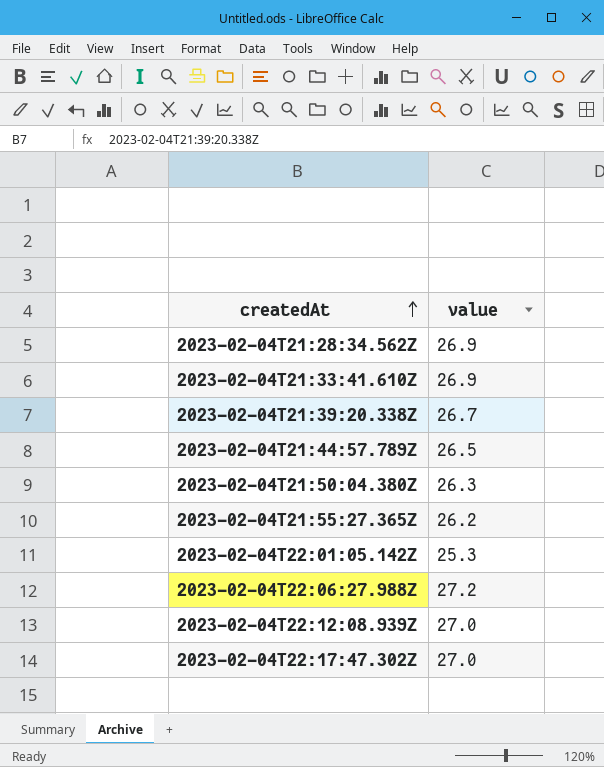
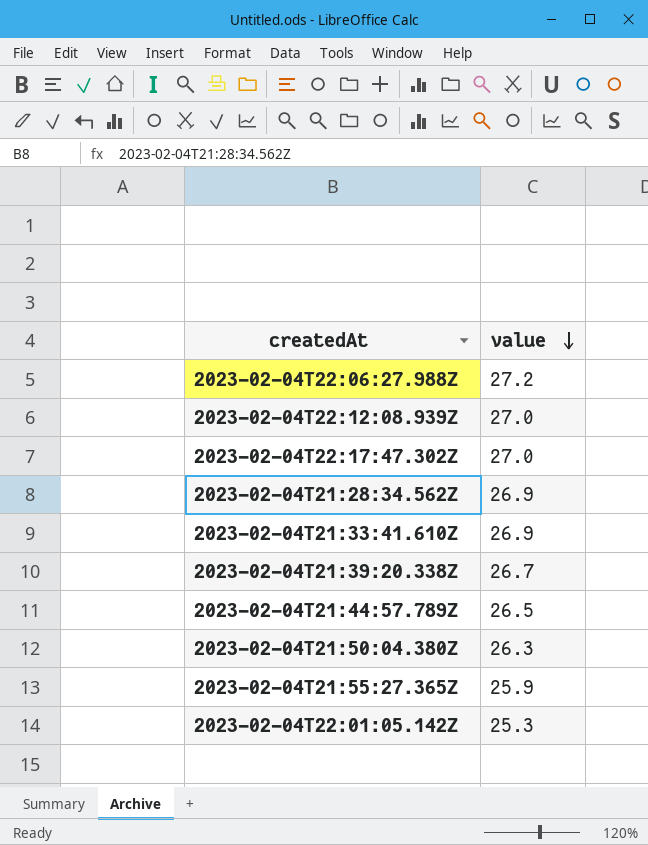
row order: createdAt ascending -> value descending
2023-02-04T21:55:27.365Z | value: 26.2 -> 25.9

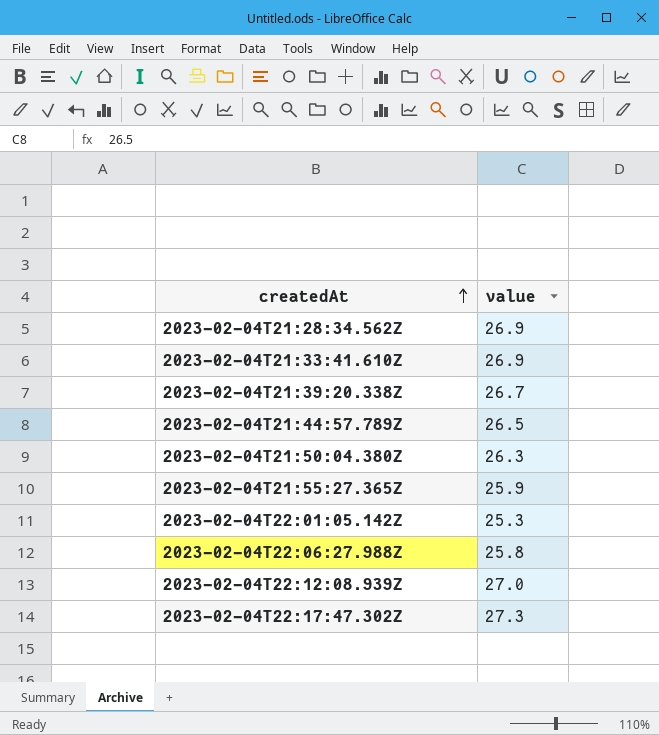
row order: value descending -> createdAt ascending
2023-02-04T22:06:27.988Z | value: 27.2 -> 25.8
2023-02-04T22:17:47.302Z | value: 27.0 -> 27.3

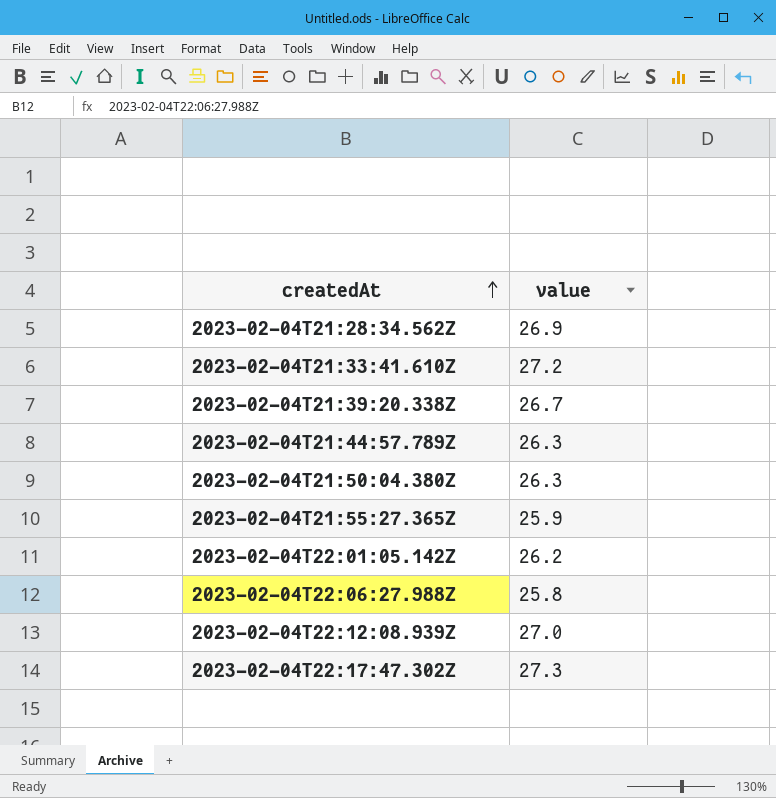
2023-02-04T21:33:41.610Z | value: 26.9 -> 27.2
2023-02-04T21:44:57.789Z | value: 26.5 -> 26.3
2023-02-04T22:01:05.142Z | value: 25.3 -> 26.2

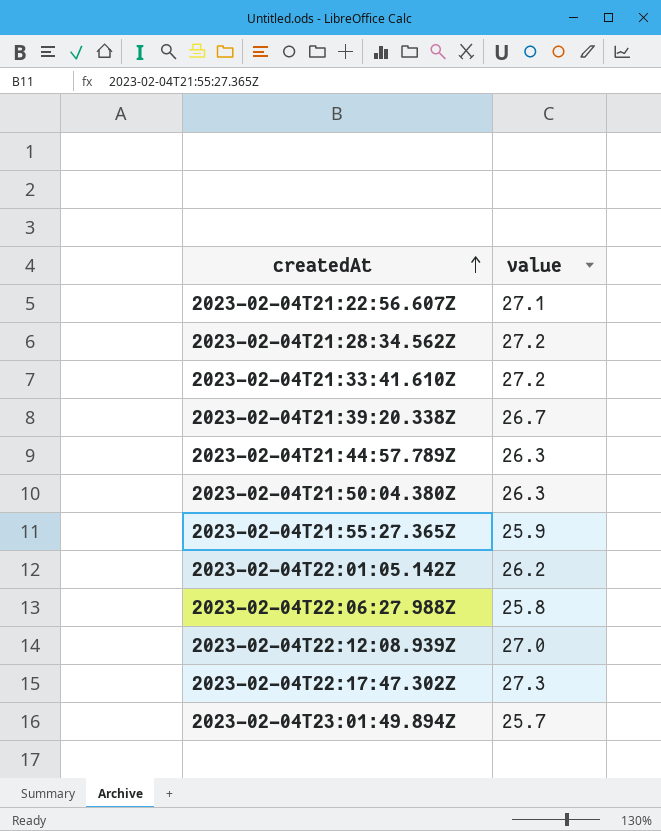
row 2023-02-04T21:22:56.607Z: none -> 27.1
2023-02-04T21:28:34.562Z | value: 26.9 -> 27.2
row 2023-02-04T23:01:49.894Z: none -> 25.7

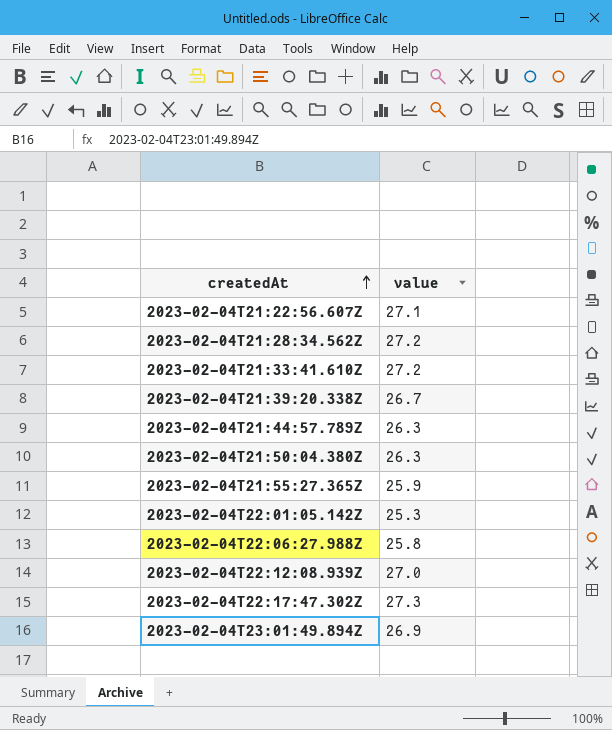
2023-02-04T22:01:05.142Z | value: 26.2 -> 25.3
2023-02-04T23:01:49.894Z | value: 25.7 -> 26.9

